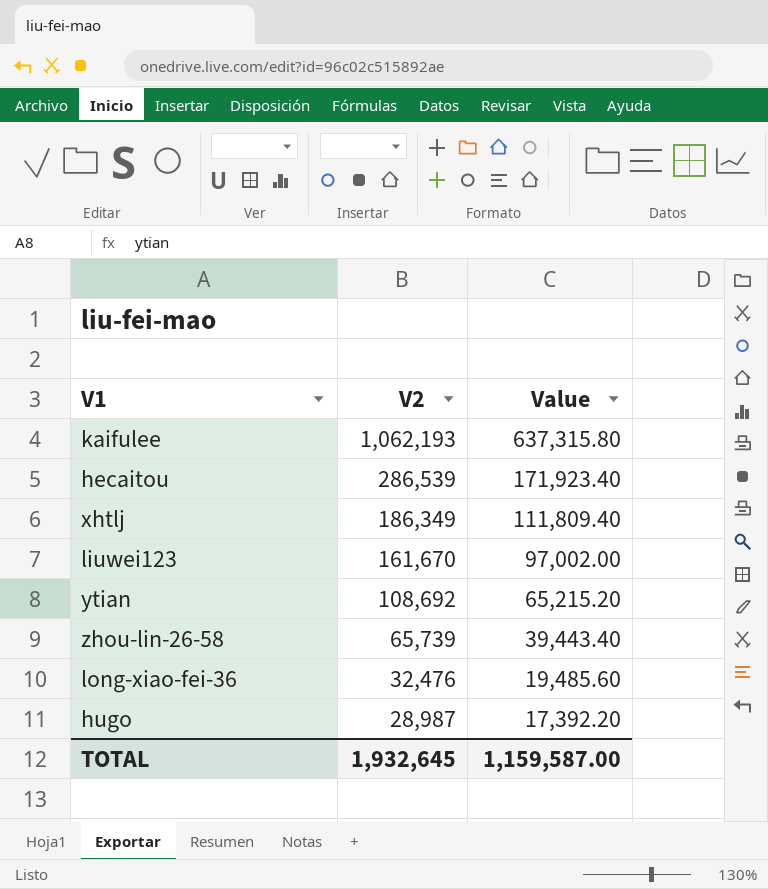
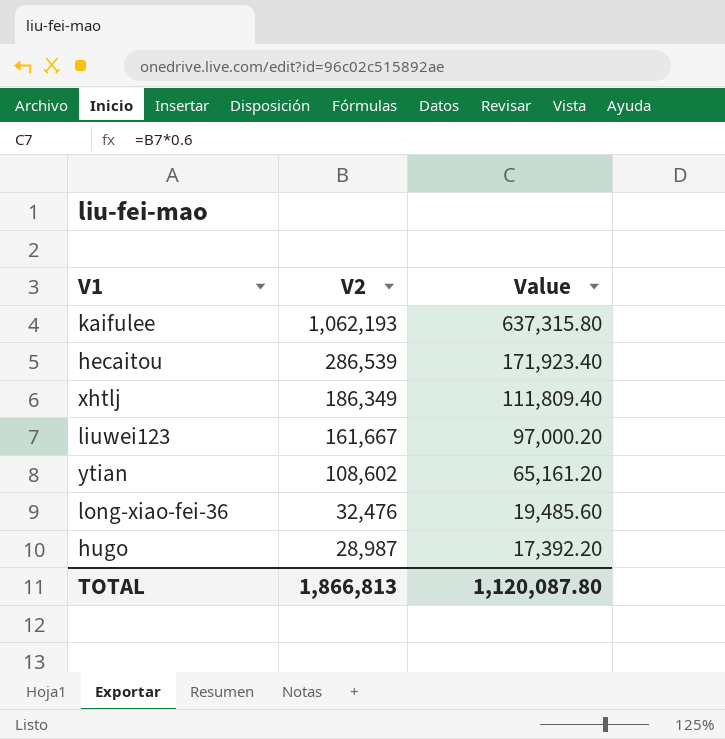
row zhou-lin-26-58: 65,739 | 39,443.40 -> none
liuwei123 | V2: 161,670 -> 161,667
liuwei123 | Value: 97,002.00 -> 97,000.20
ytian | V2: 108,692 -> 108,602
ytian | Value: 65,215.20 -> 65,161.20
TOTAL | V2: 1,932,645 -> 1,866,813
TOTAL | Value: 1,159,587.00 -> 1,120,087.80

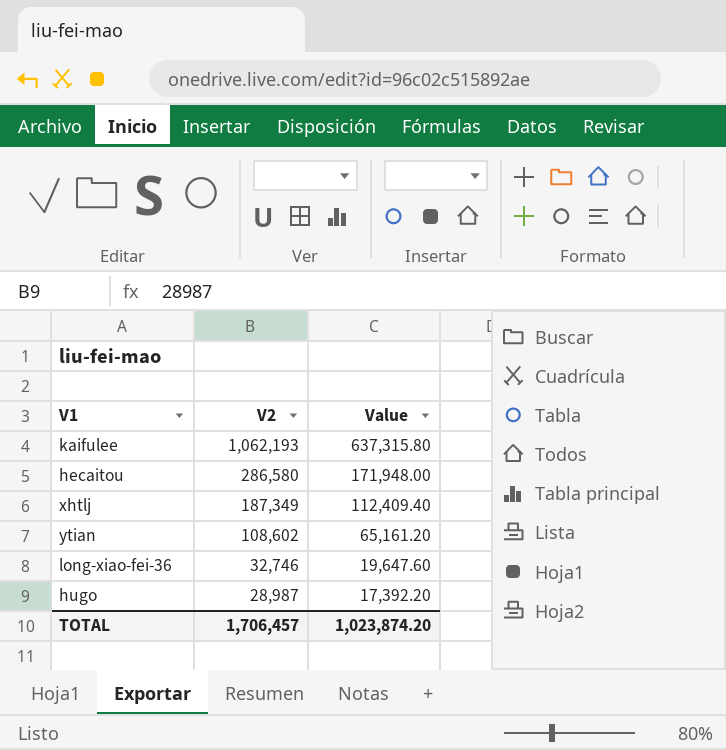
row liuwei123: 161,667 | 97,000.20 -> none
hecaitou | V2: 286,539 -> 286,580
hecaitou | Value: 171,923.40 -> 171,948.00
xhtlj | V2: 186,349 -> 187,349
xhtlj | Value: 111,809.40 -> 112,409.40
long-xiao-fei-36 | V2: 32,476 -> 32,746
long-xiao-fei-36 | Value: 19,485.60 -> 19,647.60
TOTAL | V2: 1,866,813 -> 1,706,457
TOTAL | Value: 1,120,087.80 -> 1,023,874.20

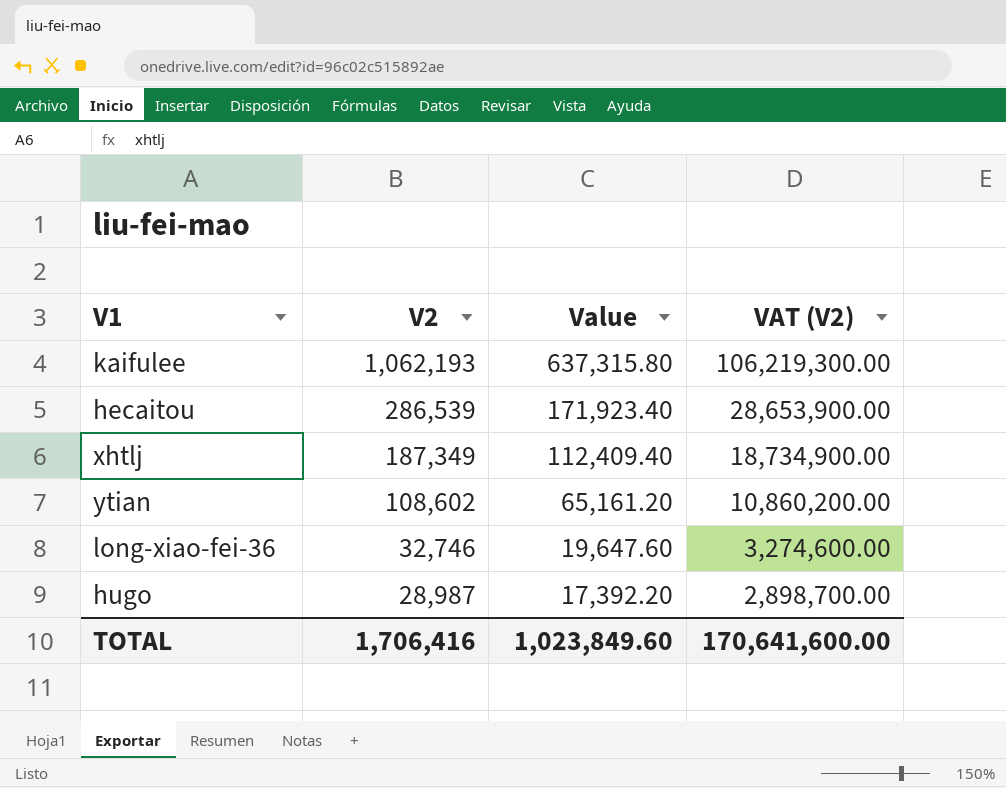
column VAT (V2) | formula: none -> [V2] * 100
hecaitou | V2: 286,580 -> 286,539
hecaitou | Value: 171,948.00 -> 171,923.40
TOTAL | V2: 1,706,457 -> 1,706,416
TOTAL | Value: 1,023,874.20 -> 1,023,849.60

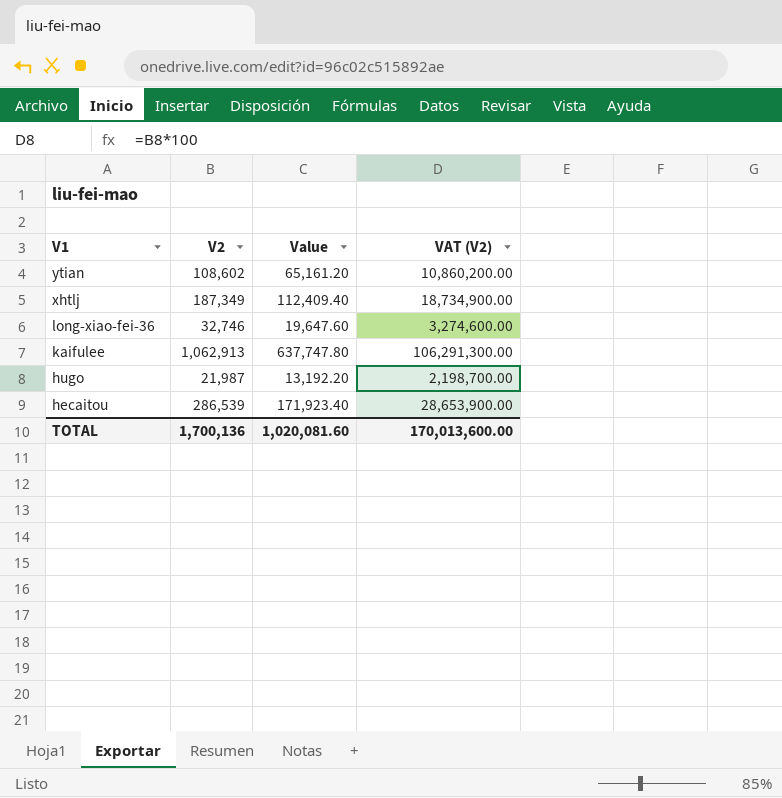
row order: V2 descending -> V1 descending
kaifulee | V2: 1,062,193 -> 1,062,913
kaifulee | Value: 637,315.80 -> 637,747.80
kaifulee | VAT (V2): 106,219,300.00 -> 106,291,300.00
hugo | V2: 28,987 -> 21,987
hugo | Value: 17,392.20 -> 13,192.20
hugo | VAT (V2): 2,898,700.00 -> 2,198,700.00
TOTAL | V2: 1,706,416 -> 1,700,136
TOTAL | Value: 1,023,849.60 -> 1,020,081.60
TOTAL | VAT (V2): 170,641,600.00 -> 170,013,600.00

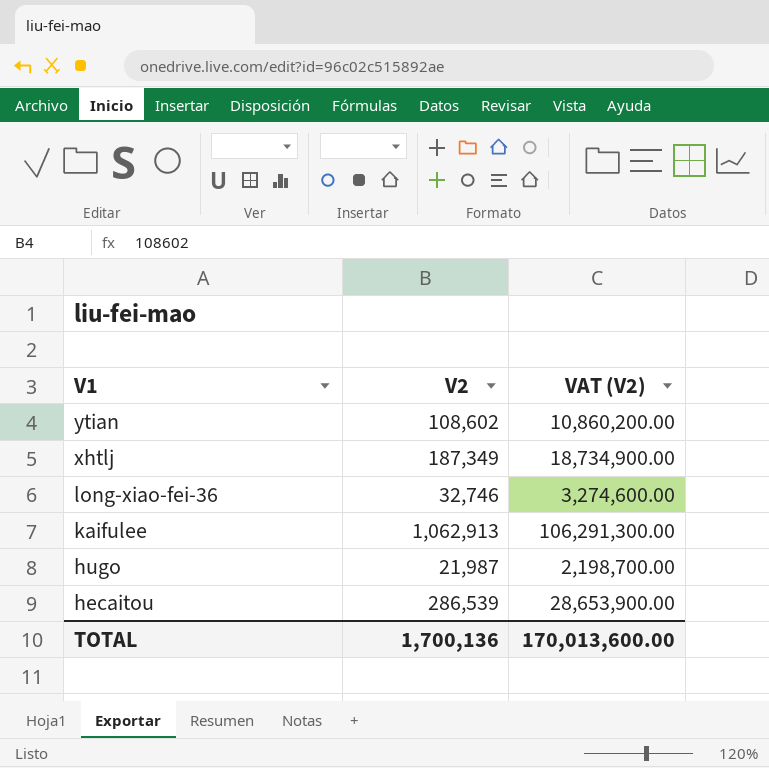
column Value | formula: [V2] * 0.6 -> none

